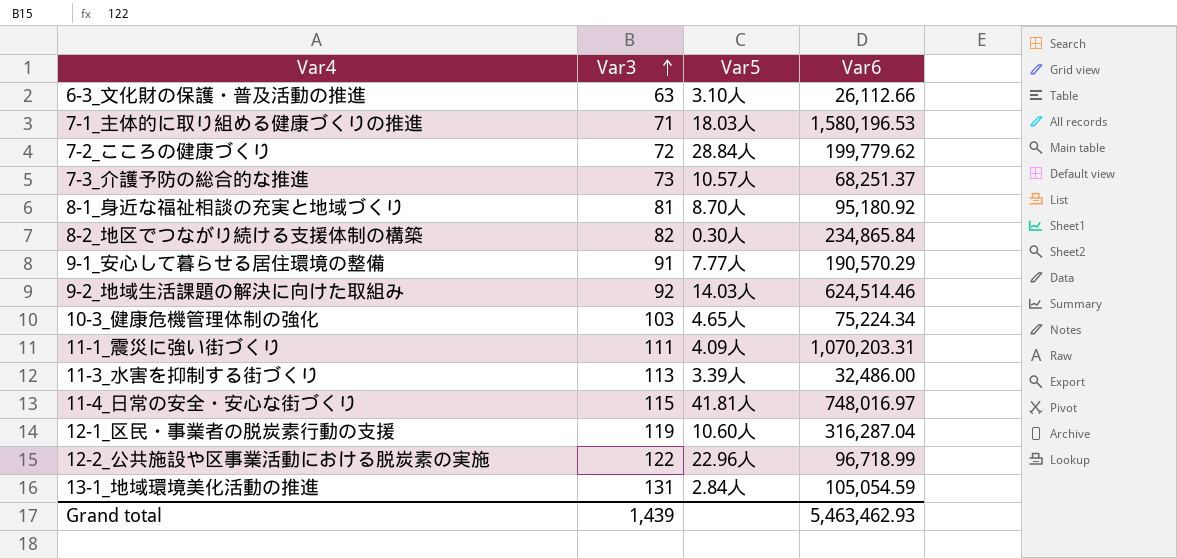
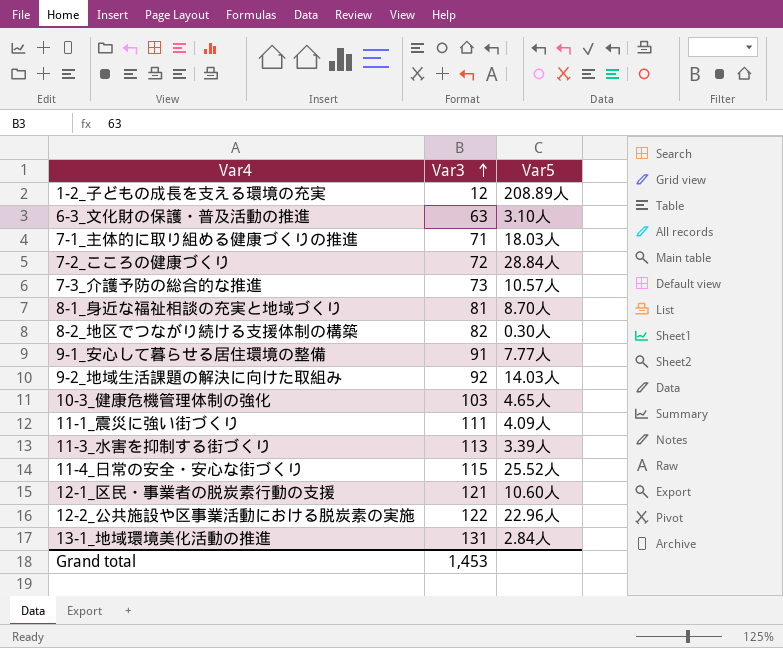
column Var6 | position: 4 -> none
row 1-2_子どもの成長を支える環境の充実: none -> 12 | 208.89人
11-4_日常の安全・安心な街づくり | Var5: 41.81人 -> 25.52人
12-1_区民・事業者の脱炭素行動の支援 | Var3: 119 -> 121
Grand total | Var3: 1,439 -> 1,453

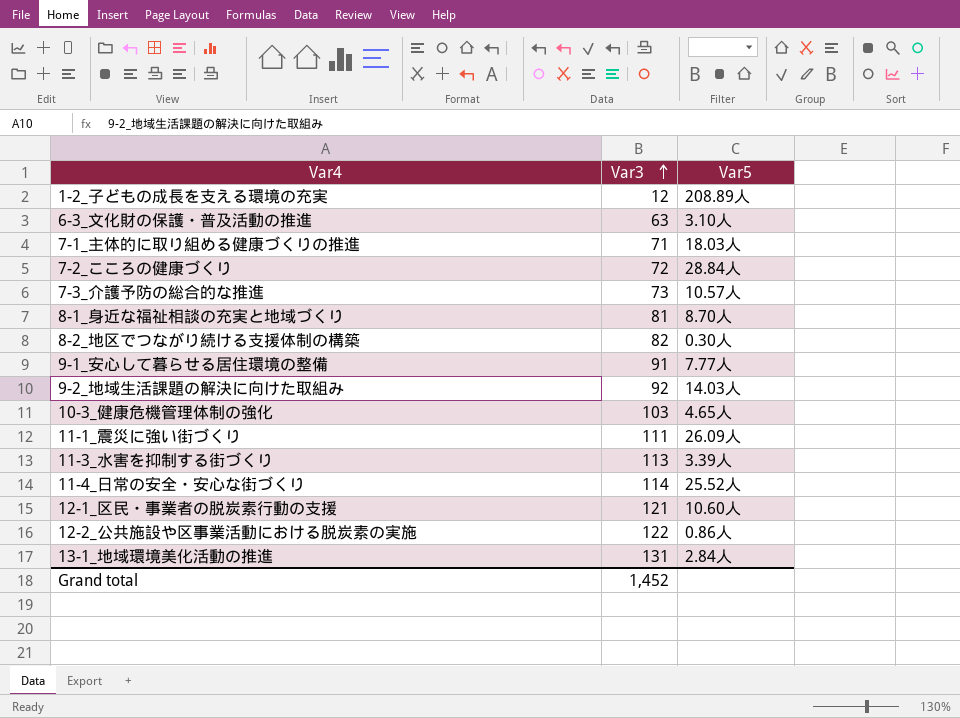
11-1_震災に強い街づくり | Var5: 4.09人 -> 26.09人
11-4_日常の安全・安心な街づくり | Var3: 115 -> 114
12-2_公共施設や区事業活動における脱炭素の実施 | Var5: 22.96人 -> 0.86人
Grand total | Var3: 1,453 -> 1,452

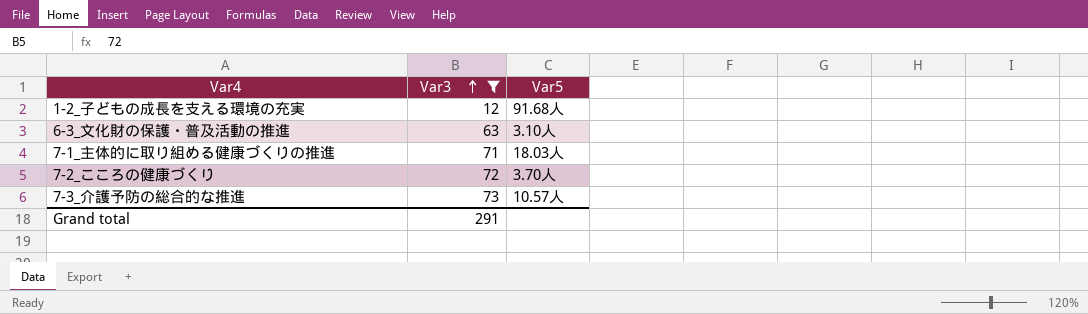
filter: none -> Var3 <= 73
1-2_子どもの成長を支える環境の充実 | Var5: 208.89人 -> 91.68人
7-2_こころの健康づくり | Var5: 28.84人 -> 3.70人
Grand total | Var3: 1,452 -> 291

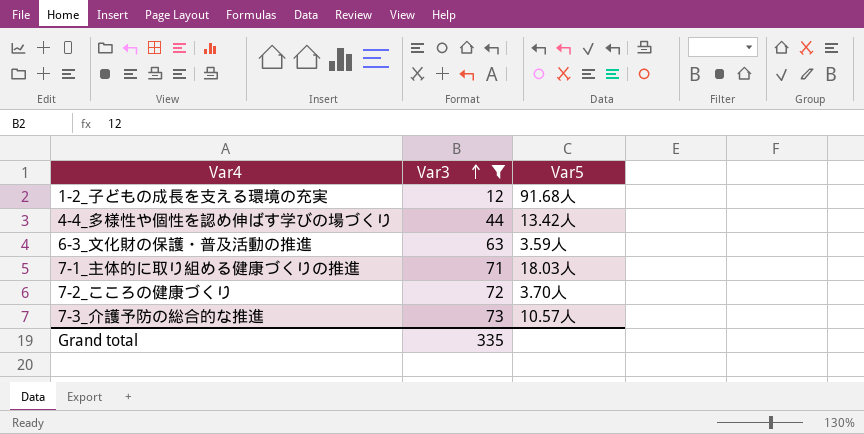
row 4-4_多様性や個性を認め伸ばす学びの場づくり: none -> 44 | 13.42人
6-3_文化財の保護・普及活動の推進 | Var5: 3.10人 -> 3.59人
Grand total | Var3: 291 -> 335

